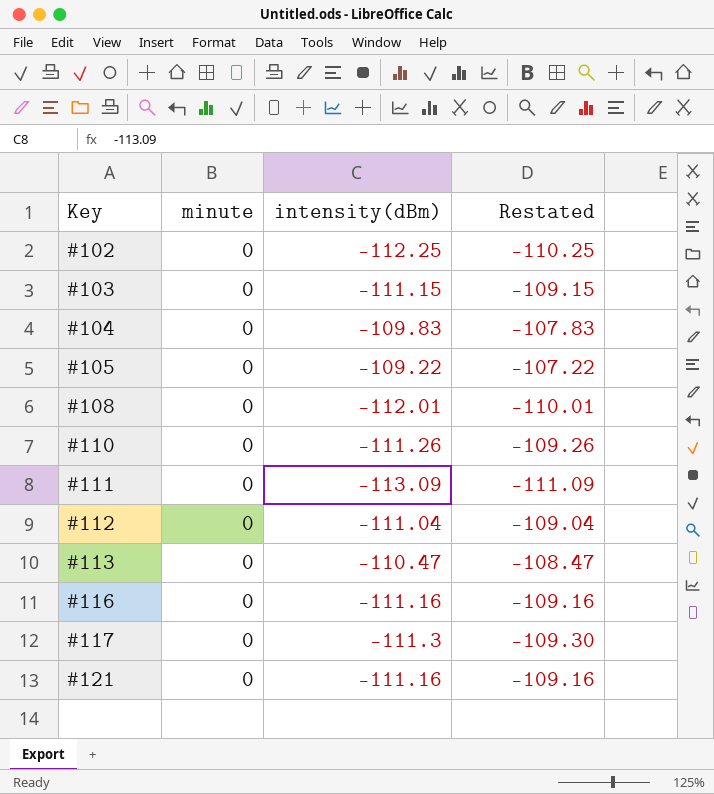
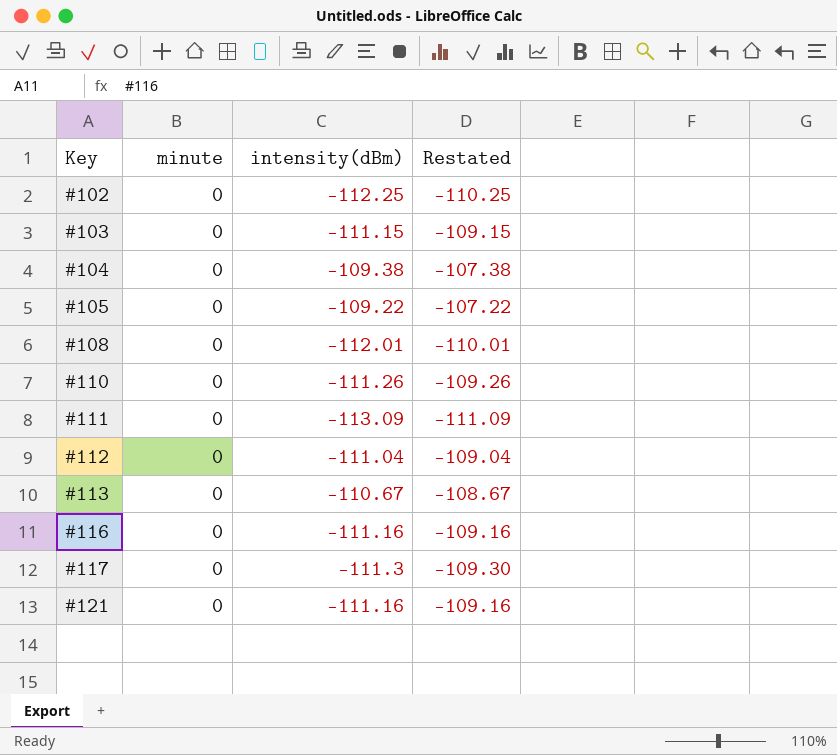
#104 | intensity(dBm): -109.83 -> -109.38
#104 | Restated: -107.83 -> -107.38
#113 | intensity(dBm): -110.47 -> -110.67
#113 | Restated: -108.47 -> -108.67

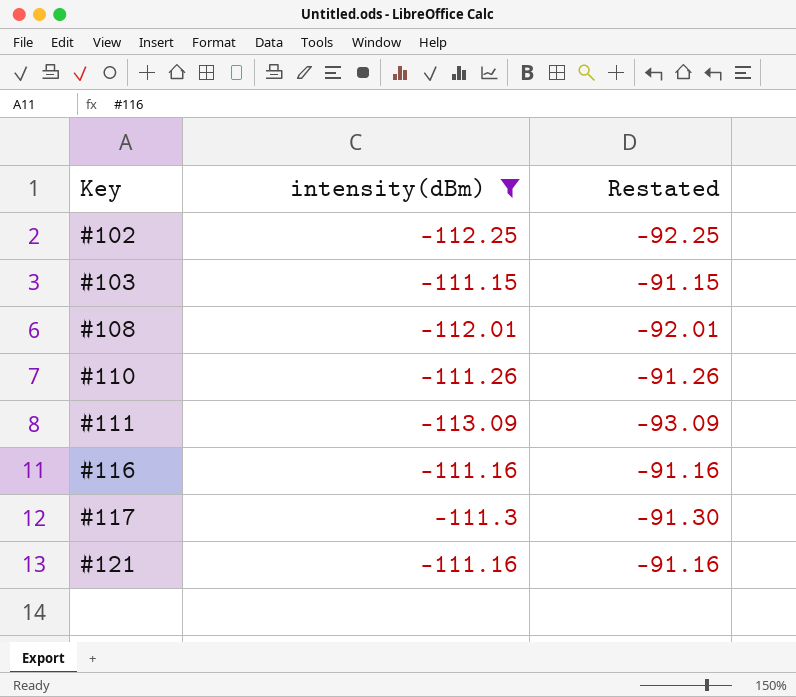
filter: none -> intensity(dBm) <= -111.15
column minute | position: 2 -> none
column Restated | formula: [intensity(dBm)] + 2 -> [intensity(dBm)] + 20

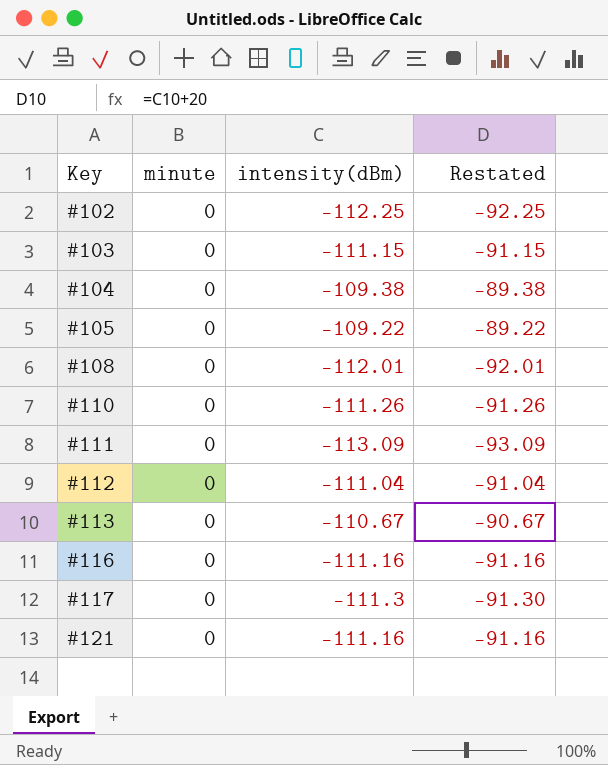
filter: intensity(dBm) <= -111.15 -> none
column minute | position: none -> 2

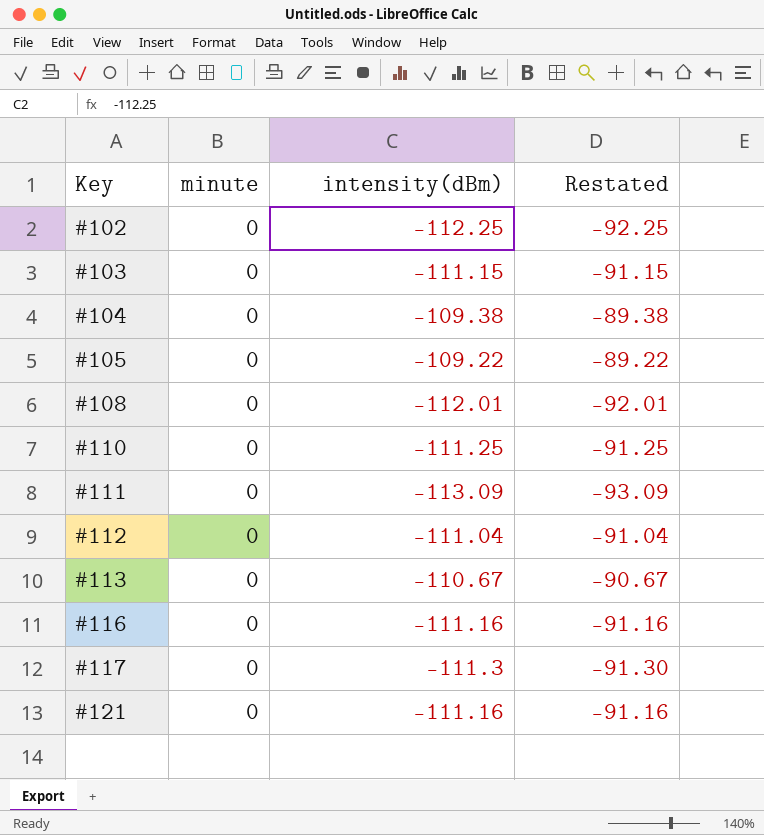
#110 | intensity(dBm): -111.26 -> -111.25
#110 | Restated: -91.26 -> -91.25

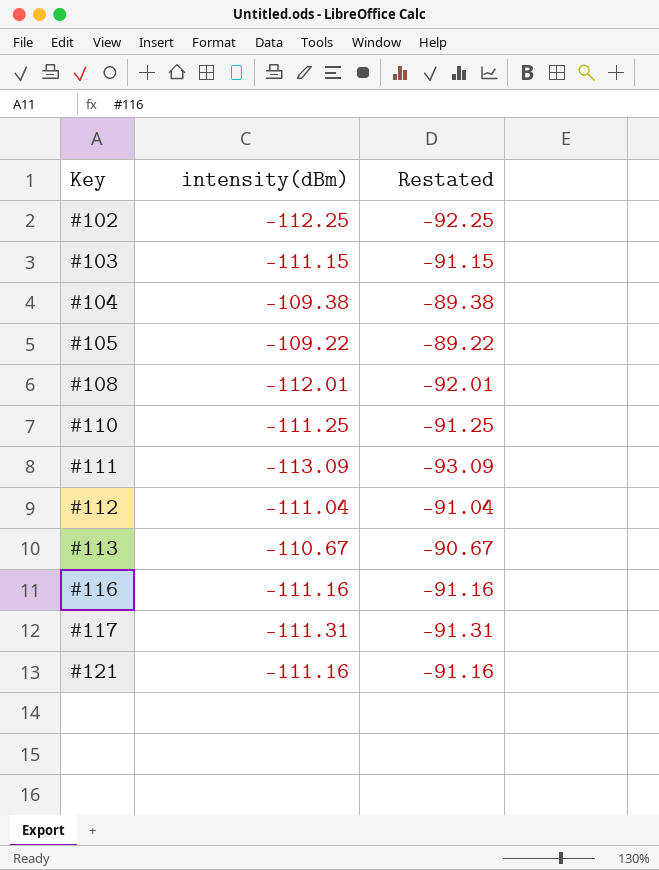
column minute | position: 2 -> none
#117 | intensity(dBm): -111.3 -> -111.31
#117 | Restated: -91.30 -> -91.31

